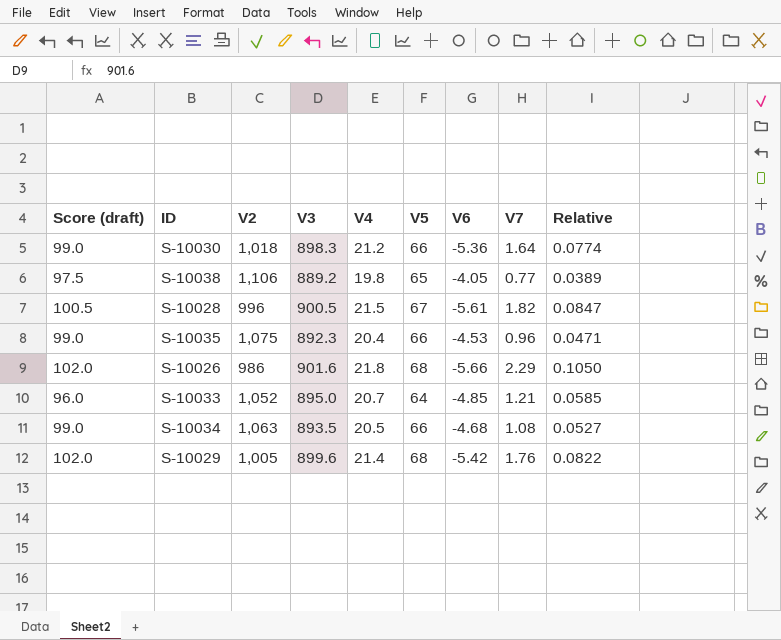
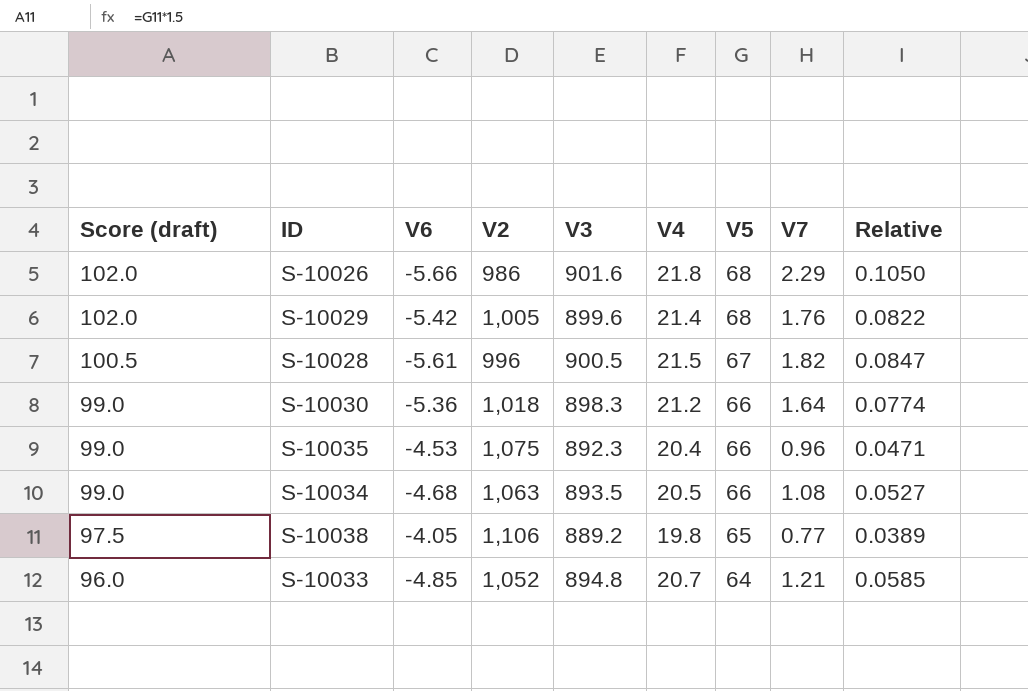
row order: none -> Score (draft) descending
column V6 | position: 7 -> 3
S-10033 | V3: 895.0 -> 894.8

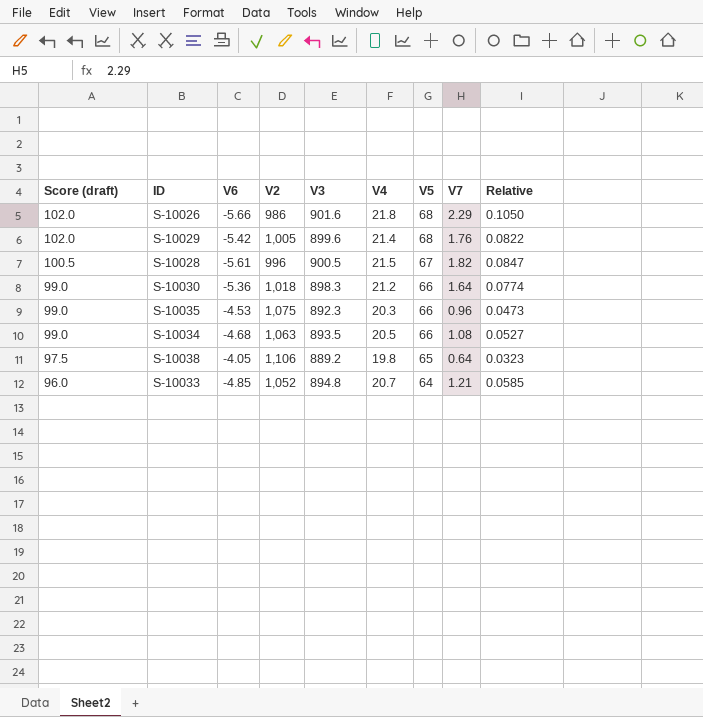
S-10035 | V4: 20.4 -> 20.3
S-10035 | Relative: 0.0471 -> 0.0473
S-10038 | V7: 0.77 -> 0.64
S-10038 | Relative: 0.0389 -> 0.0323

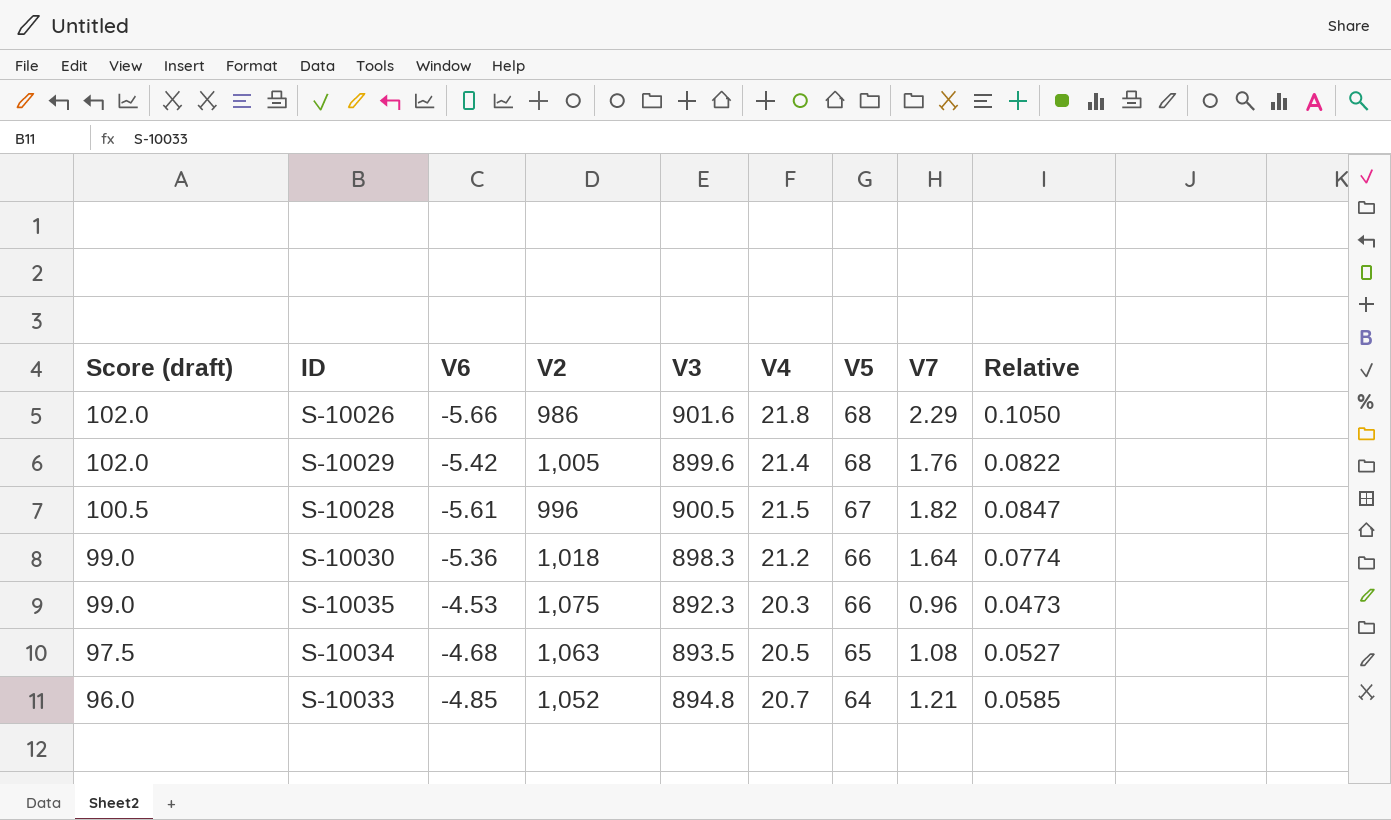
row S-10038: 97.5 | -4.05 | 1,106 | 889.2 | 19.8 | 65 | 0.64 | 0.0323 -> none
S-10034 | Score (draft): 99.0 -> 97.5
S-10034 | V5: 66 -> 65

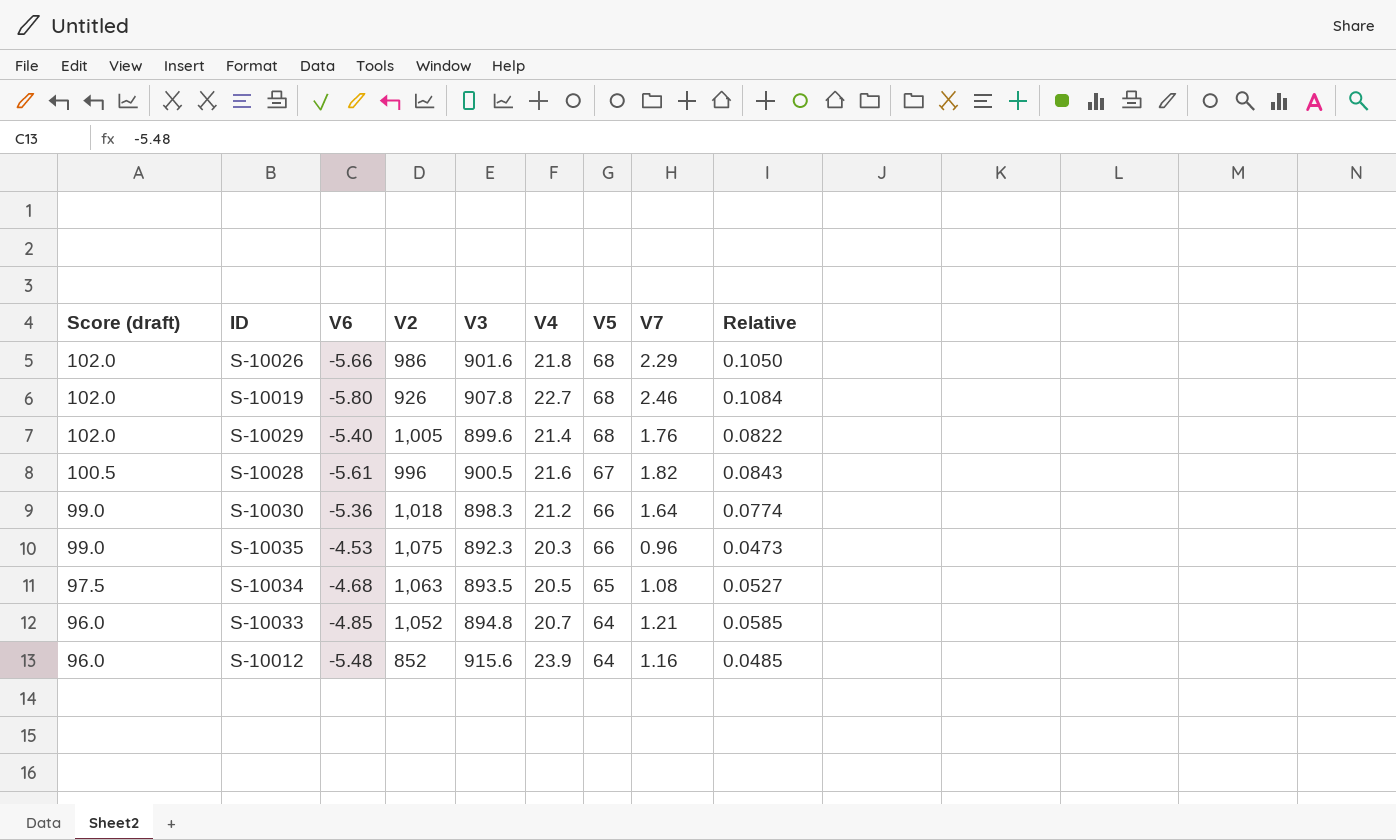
row S-10019: none -> 102.0 | -5.80 | 926 | 907.8 | 22.7 | 68 | 2.46 | 0.1084
S-10029 | V6: -5.42 -> -5.40
S-10028 | V4: 21.5 -> 21.6
S-10028 | Relative: 0.0847 -> 0.0843
row S-10012: none -> 96.0 | -5.48 | 852 | 915.6 | 23.9 | 64 | 1.16 | 0.0485

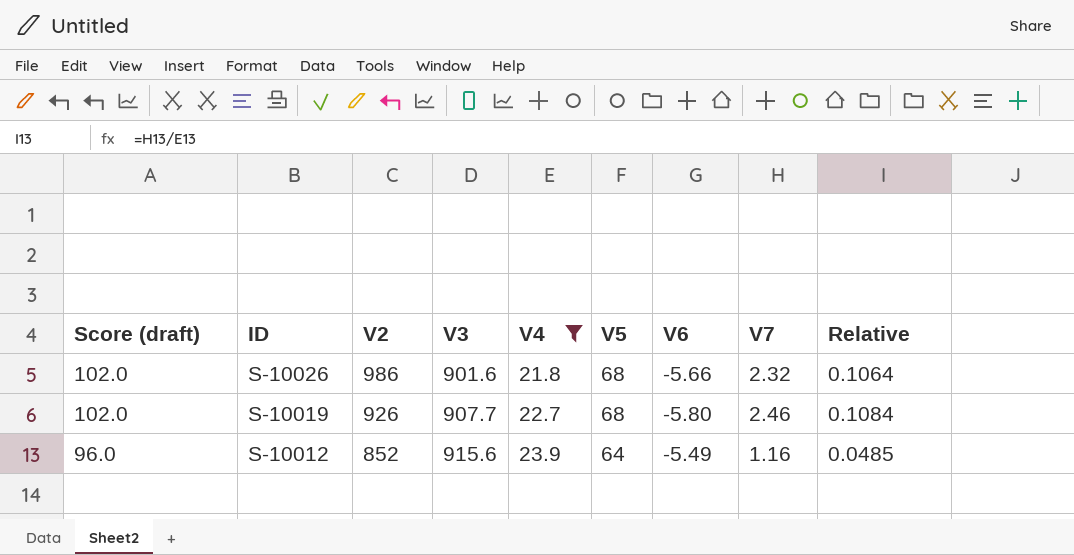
filter: none -> V4 >= 21.8
column V6 | position: 3 -> 7
S-10026 | V7: 2.29 -> 2.32
S-10026 | Relative: 0.1050 -> 0.1064
S-10019 | V3: 907.8 -> 907.7
S-10012 | V6: -5.48 -> -5.49

